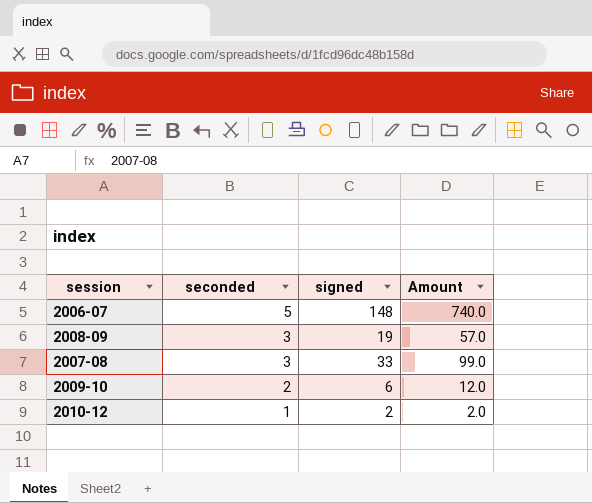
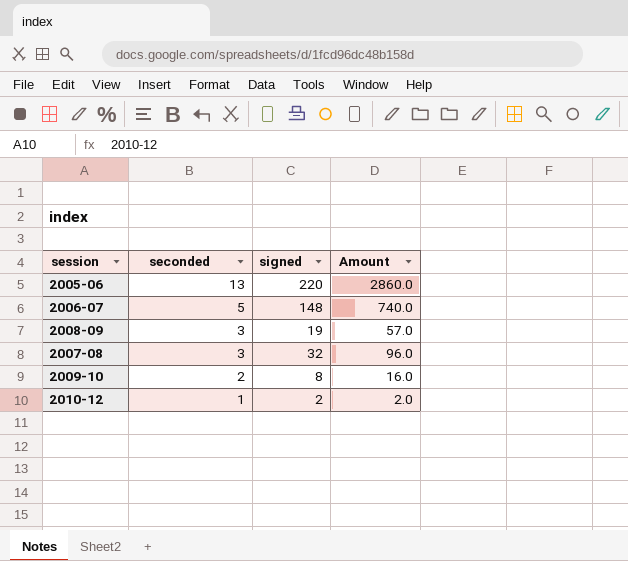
row 2005-06: none -> 13 | 220 | 2860.0
2007-08 | signed: 33 -> 32
2007-08 | Amount: 99.0 -> 96.0
2009-10 | signed: 6 -> 8
2009-10 | Amount: 12.0 -> 16.0

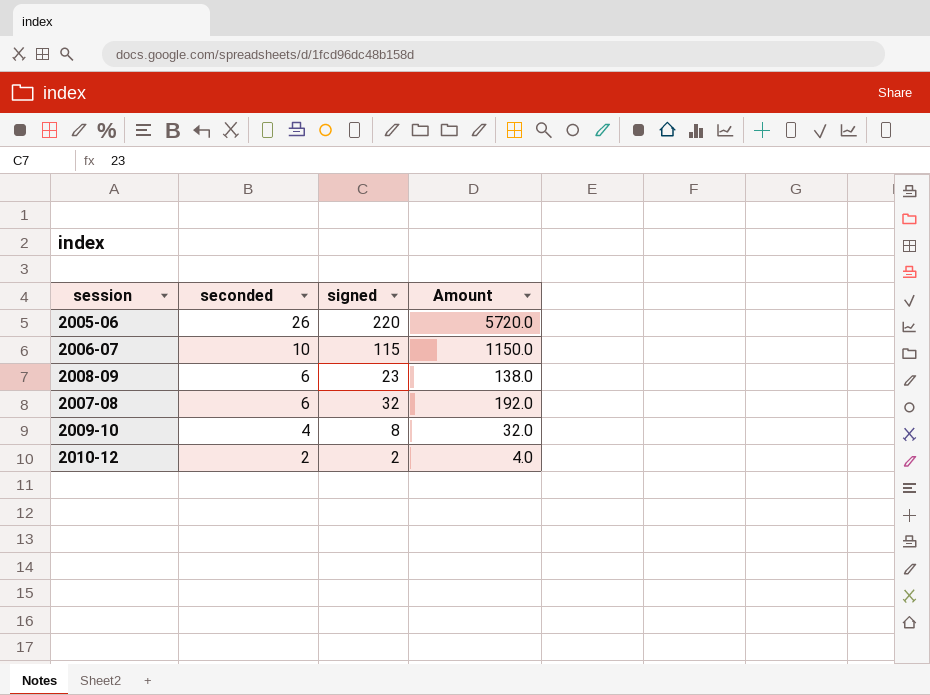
2005-06 | seconded: 13 -> 26
2005-06 | Amount: 2860.0 -> 5720.0
2006-07 | seconded: 5 -> 10
2006-07 | signed: 148 -> 115
2006-07 | Amount: 740.0 -> 1150.0
2008-09 | seconded: 3 -> 6
2008-09 | signed: 19 -> 23
2008-09 | Amount: 57.0 -> 138.0
2007-08 | seconded: 3 -> 6
2007-08 | Amount: 96.0 -> 192.0
2009-10 | seconded: 2 -> 4
2009-10 | Amount: 16.0 -> 32.0
2010-12 | seconded: 1 -> 2
2010-12 | Amount: 2.0 -> 4.0

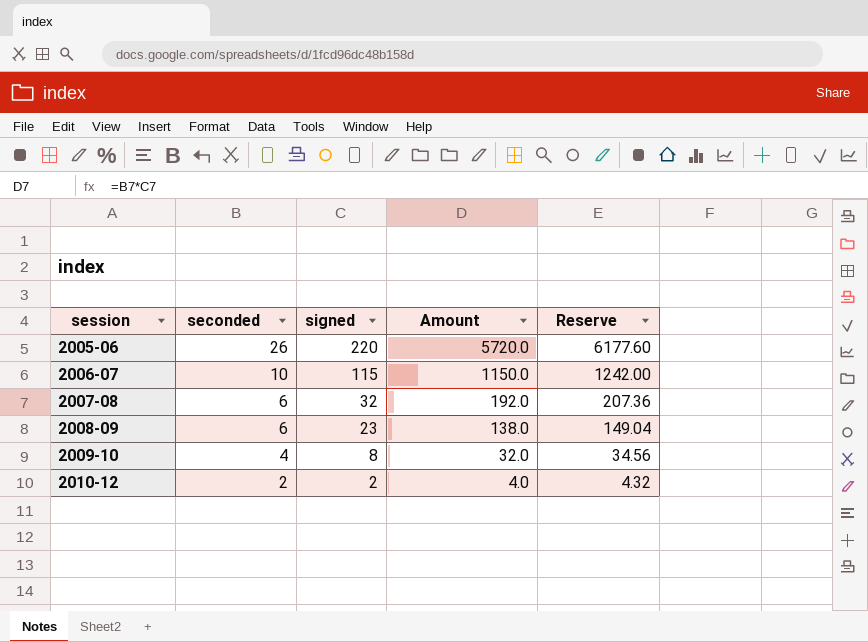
row order: seconded descending -> session ascending
column Reserve | formula: none -> [Amount] * 1.08

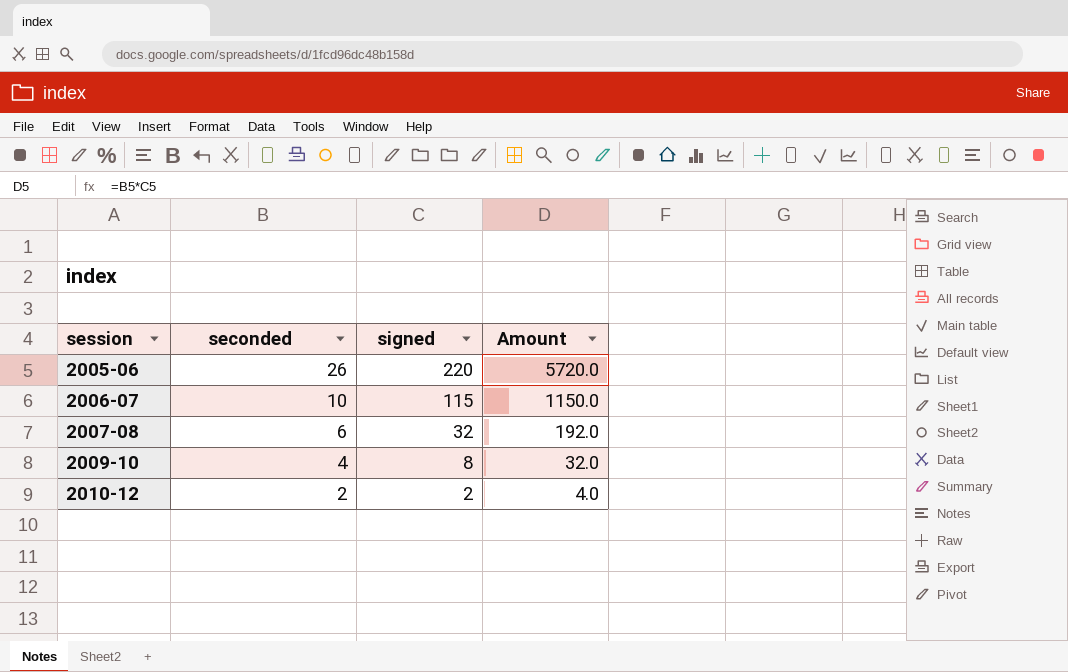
column Reserve | formula: [Amount] * 1.08 -> none
row 2008-09: 6 | 23 | 138.0 | 149.04 -> none

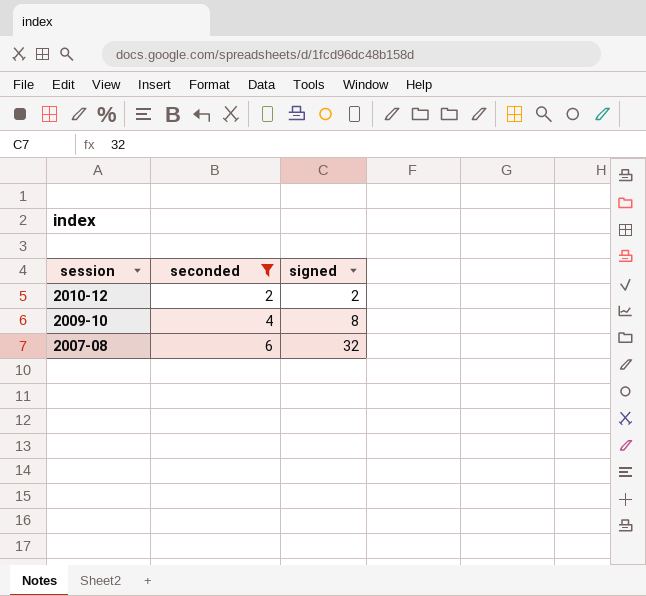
filter: none -> seconded <= 6
row order: session ascending -> session descending
column Amount | formula: [seconded] * [signed] -> none

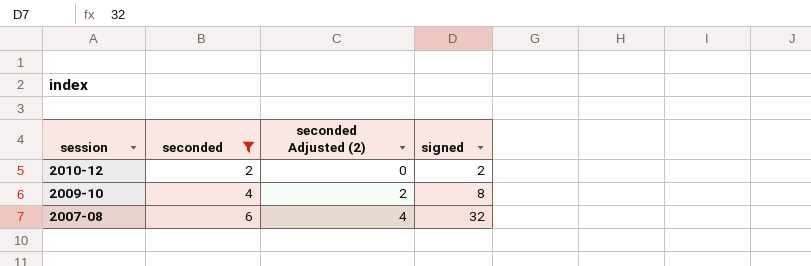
column seconded Adjusted (2) | formula: none -> [seconded] - 2

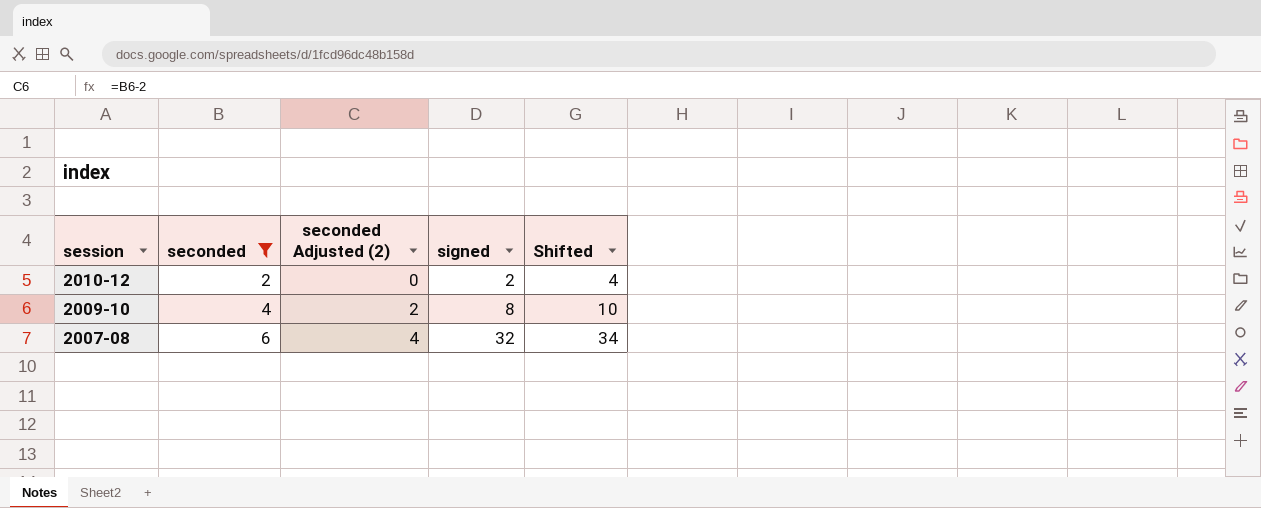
column Shifted | formula: none -> [signed] + 2

